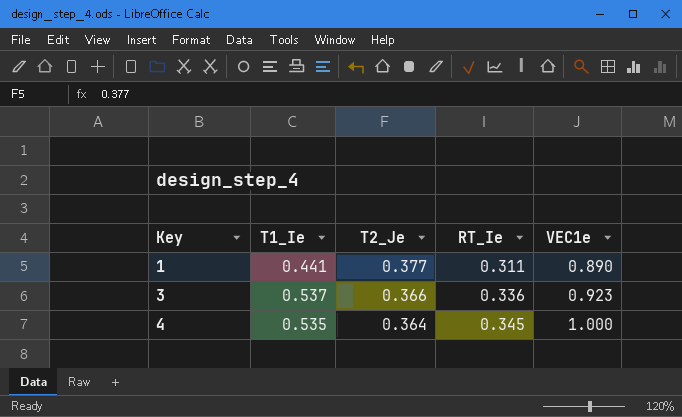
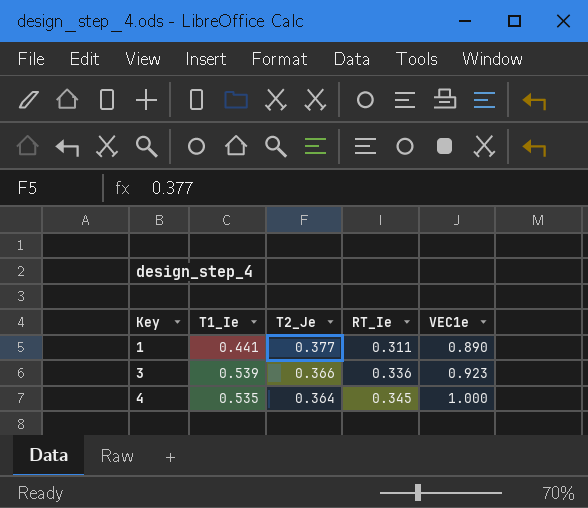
3 | T1_Ie: 0.537 -> 0.539

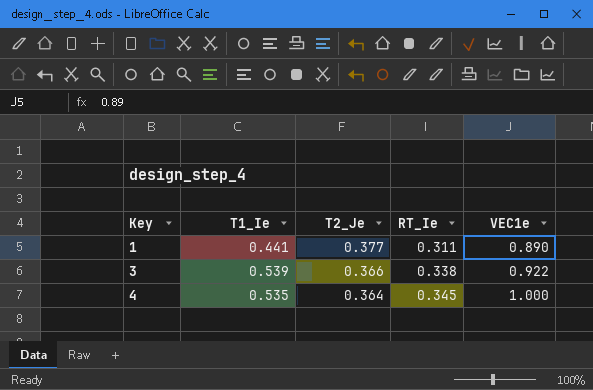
3 | RT_Ie: 0.336 -> 0.338
3 | VEC1e: 0.923 -> 0.922

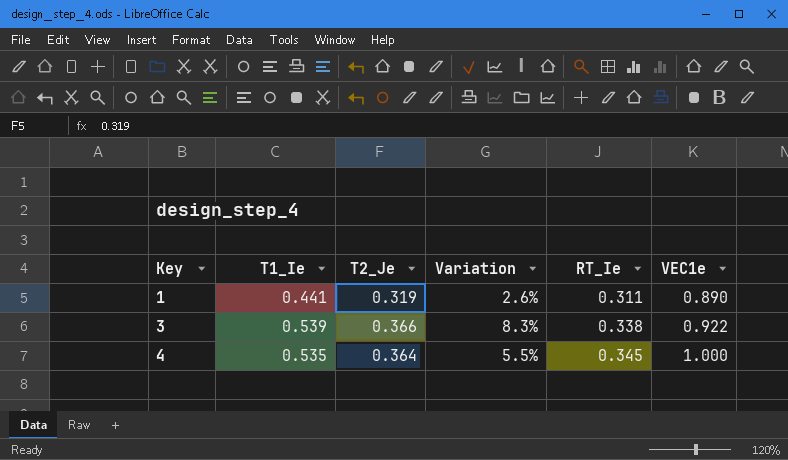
column Variation | formula: none -> ([T2_Je] - [RT_Ie]) / [RT_Ie]
1 | T2_Je: 0.377 -> 0.319

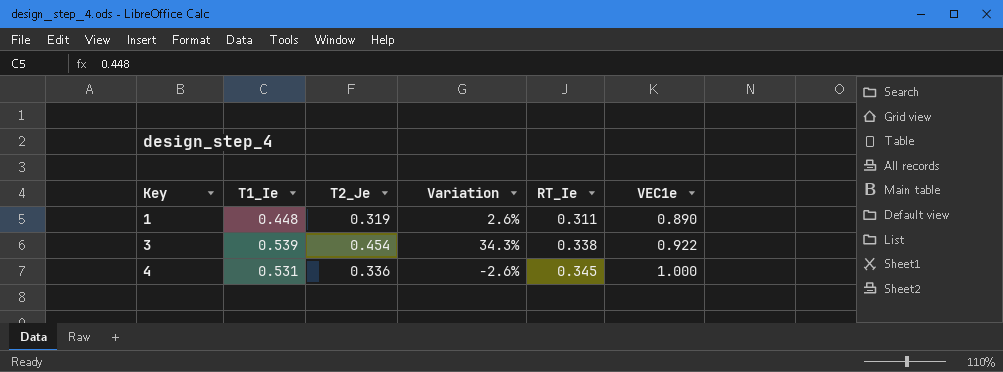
1 | T1_Ie: 0.441 -> 0.448
3 | T2_Je: 0.366 -> 0.454
3 | Variation: 8.3% -> 34.3%
4 | T1_Ie: 0.535 -> 0.531
4 | T2_Je: 0.364 -> 0.336
4 | Variation: 5.5% -> -2.6%

